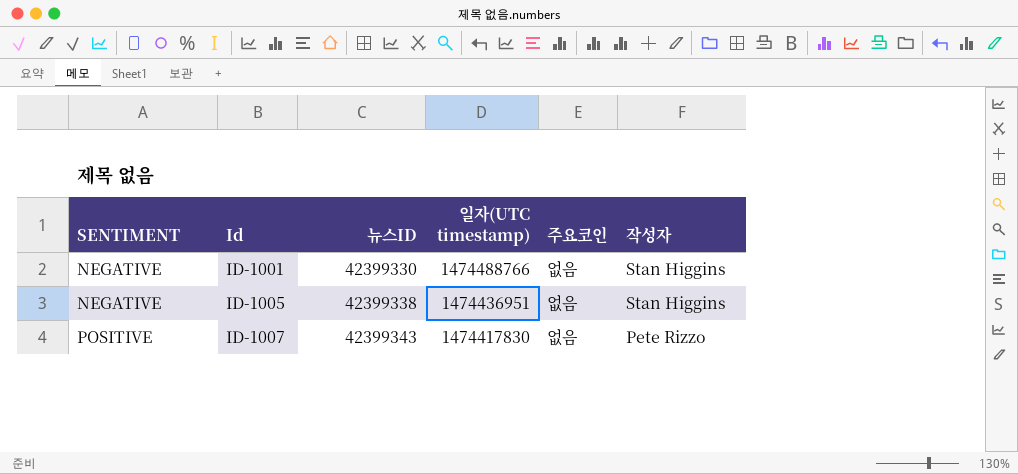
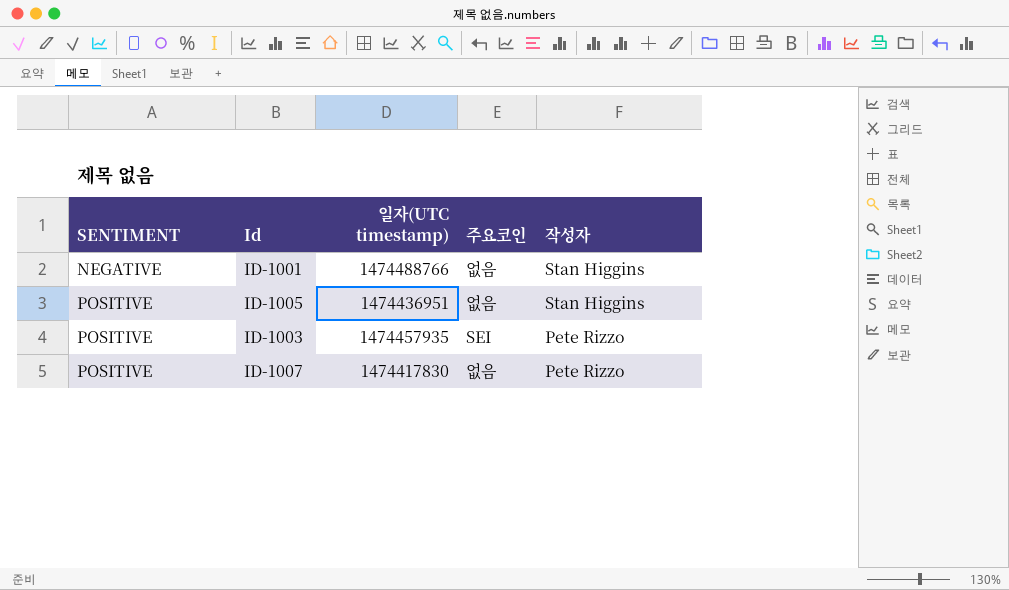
column 뉴스ID | position: 3 -> none
ID-1005 | SENTIMENT: NEGATIVE -> POSITIVE
row ID-1003: none -> POSITIVE | 1474457935 | SEI | Pete Rizzo

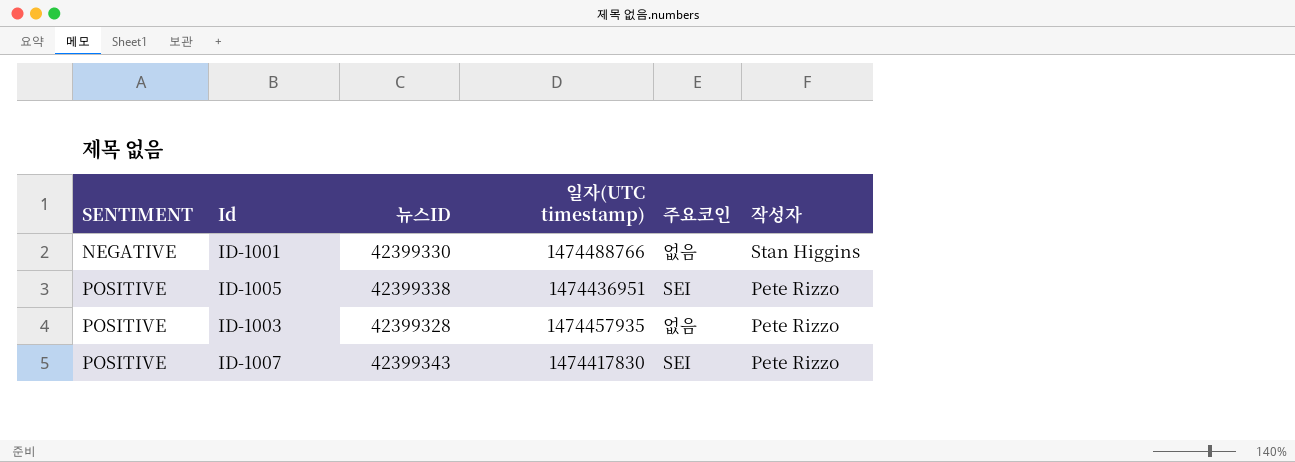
column 뉴스ID | position: none -> 3
ID-1005 | 주요코인: 없음 -> SEI
ID-1005 | 작성자: Stan Higgins -> Pete Rizzo
ID-1003 | 주요코인: SEI -> 없음
ID-1007 | 주요코인: 없음 -> SEI

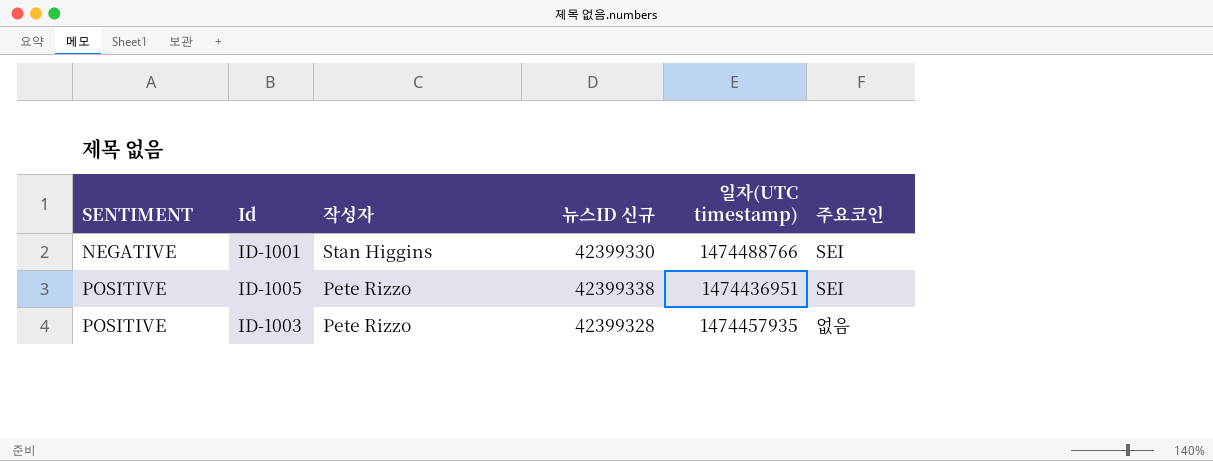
column 작성자 | position: 6 -> 3
column name: 뉴스ID -> 뉴스ID 신규
row ID-1007: POSITIVE | 42399343 | 1474417830 | SEI | Pete Rizzo -> none
ID-1001 | 주요코인: 없음 -> SEI

